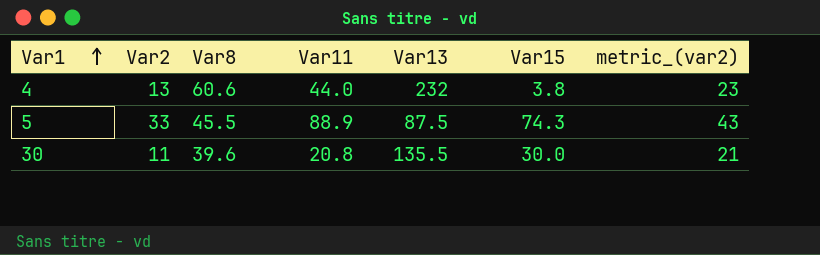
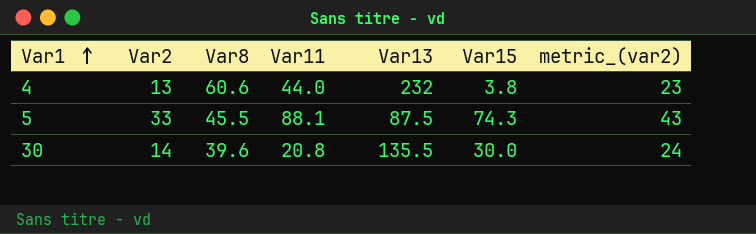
5 | Var11: 88.9 -> 88.1
30 | Var2: 11 -> 14
30 | metric_(var2): 21 -> 24

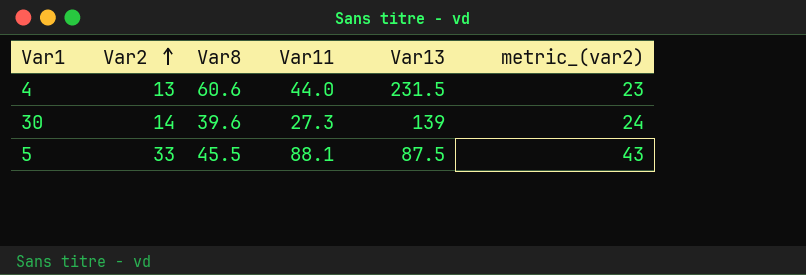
row order: Var1 ascending -> Var2 ascending
column Var15 | position: 6 -> none
4 | Var13: 232 -> 231.5
30 | Var11: 20.8 -> 27.3
30 | Var13: 135.5 -> 139

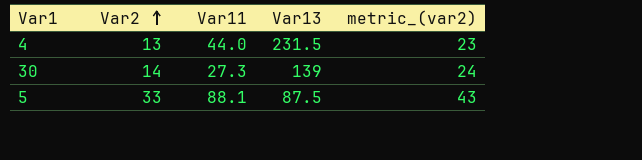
column Var8 | position: 3 -> none

